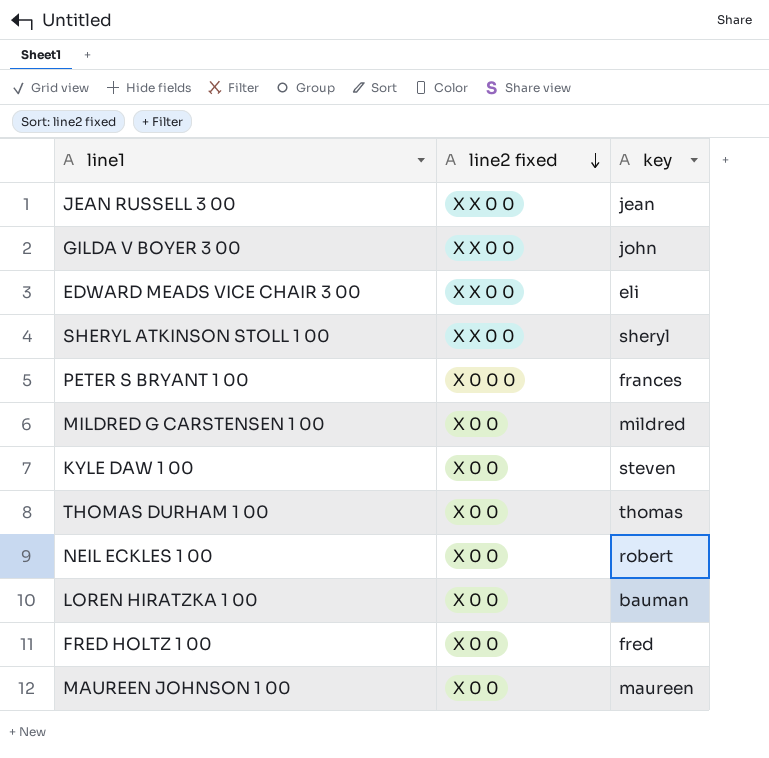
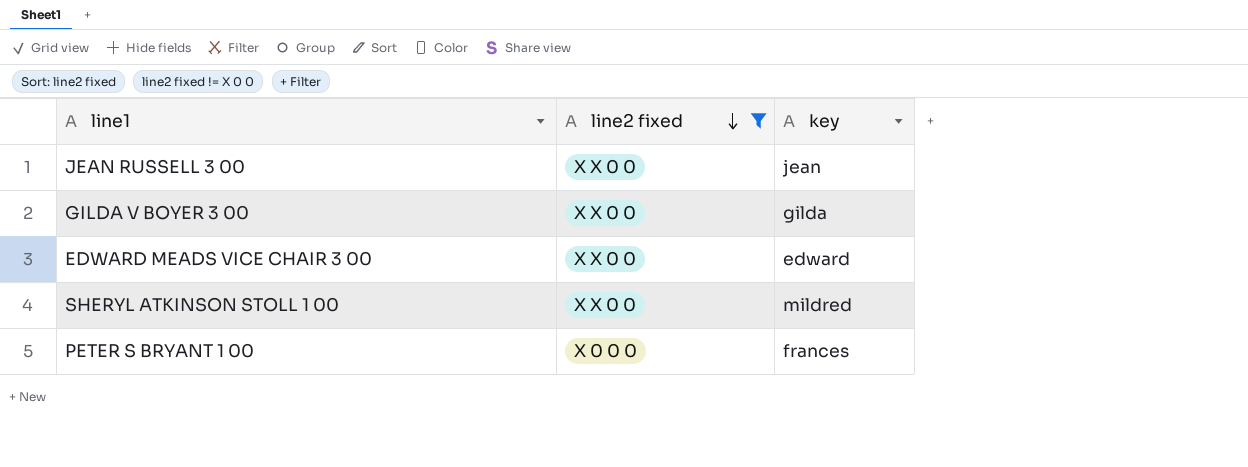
filter: none -> line2 fixed != X 0 0
GILDA V BOYER 3 00 | key: john -> gilda
EDWARD MEADS VICE CHAIR 3 00 | key: eli -> edward
SHERYL ATKINSON STOLL 1 00 | key: sheryl -> mildred

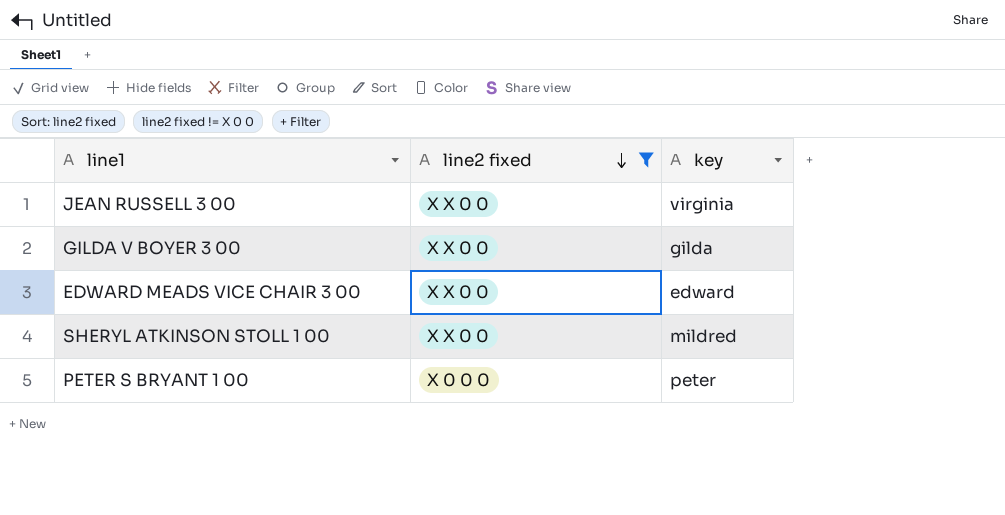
JEAN RUSSELL 3 00 | key: jean -> virginia
PETER S BRYANT 1 00 | key: frances -> peter

